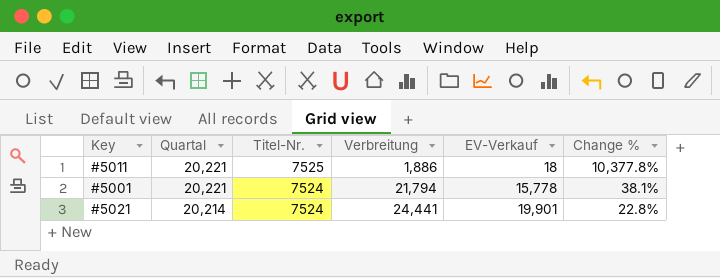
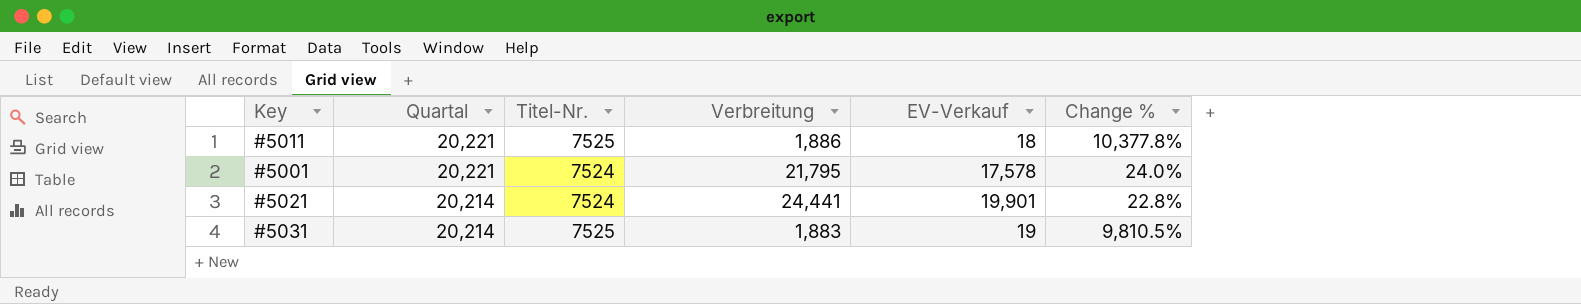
#5001 | Verbreitung: 21,794 -> 21,795
#5001 | EV-Verkauf: 15,778 -> 17,578
#5001 | Change %: 38.1% -> 24.0%
row #5031: none -> 20,214 | 7525 | 1,883 | 19 | 9,810.5%

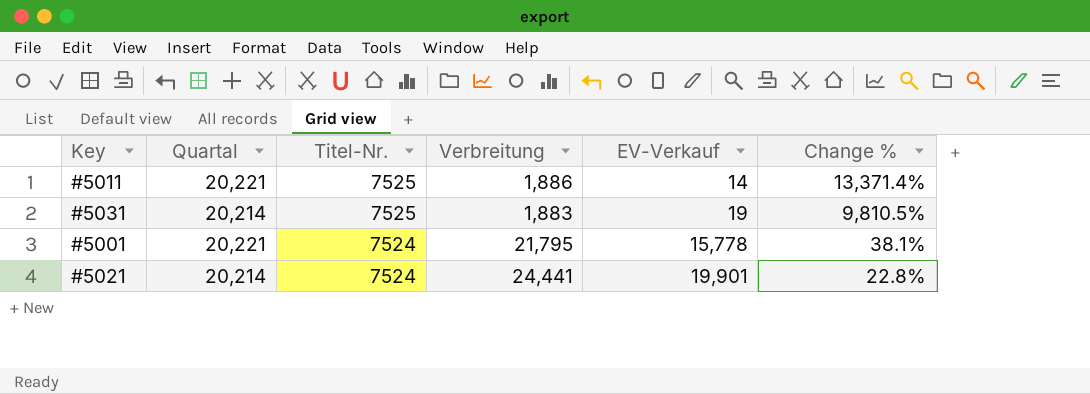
row order: Quartal descending -> Titel-Nr. descending
#5011 | EV-Verkauf: 18 -> 14
#5011 | Change %: 10,377.8% -> 13,371.4%
#5001 | EV-Verkauf: 17,578 -> 15,778
#5001 | Change %: 24.0% -> 38.1%

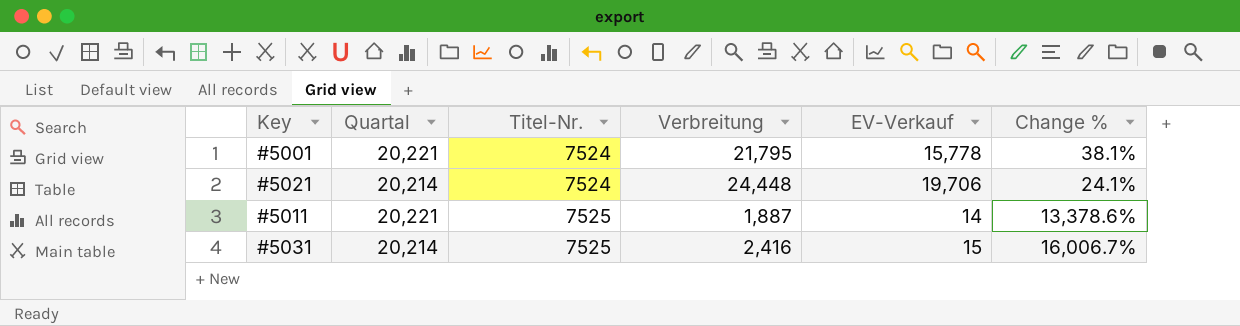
row order: Titel-Nr. descending -> Titel-Nr. ascending
#5021 | Verbreitung: 24,441 -> 24,448
#5021 | EV-Verkauf: 19,901 -> 19,706
#5021 | Change %: 22.8% -> 24.1%
#5011 | Verbreitung: 1,886 -> 1,887
#5011 | Change %: 13,371.4% -> 13,378.6%
#5031 | Verbreitung: 1,883 -> 2,416
#5031 | EV-Verkauf: 19 -> 15
#5031 | Change %: 9,810.5% -> 16,006.7%

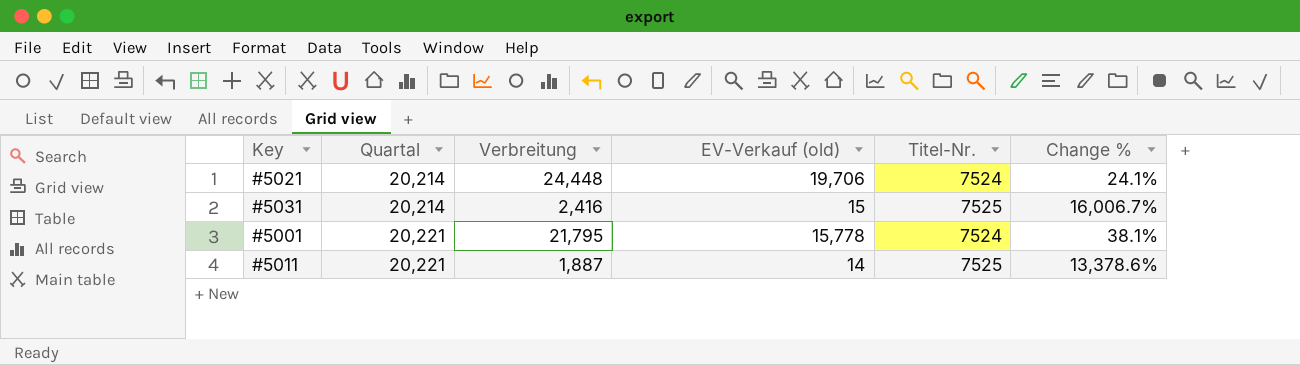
row order: Titel-Nr. ascending -> Quartal ascending
column name: EV-Verkauf -> EV-Verkauf (old)
column Titel-Nr. | position: 3 -> 5

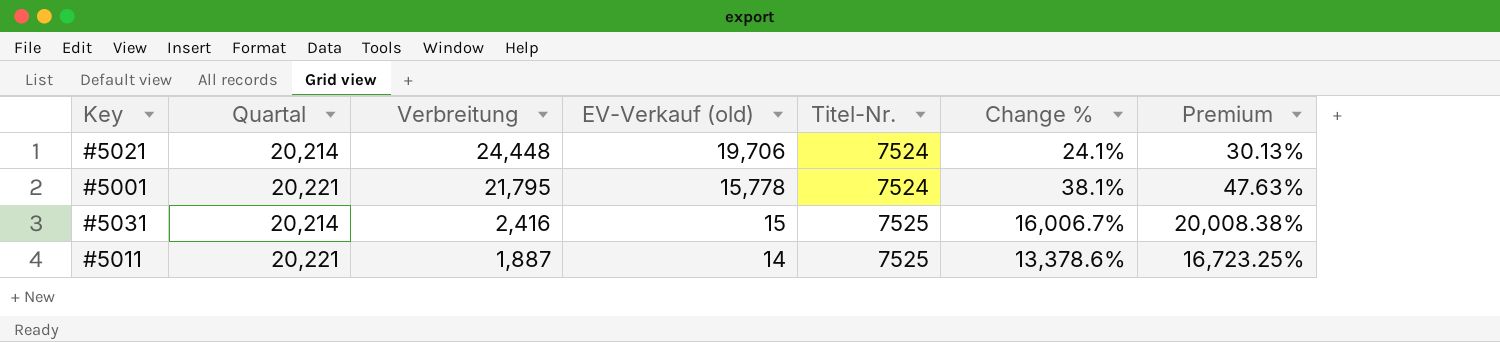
row order: Quartal ascending -> Verbreitung descending
column Premium | formula: none -> [Change %] * 1.25

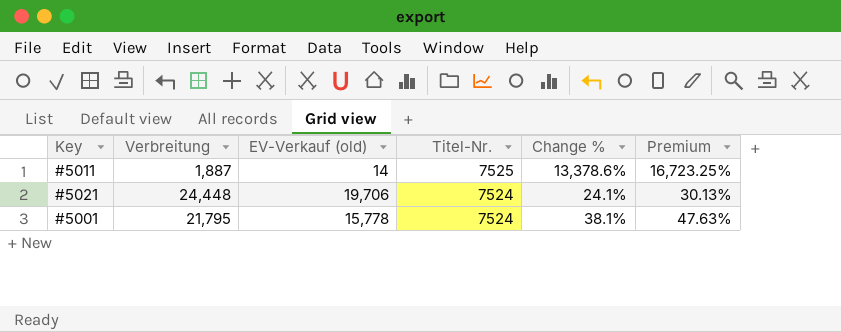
row order: Verbreitung descending -> Titel-Nr. descending
column Quartal | position: 2 -> none
row #5031: 20,214 | 2,416 | 15 | 7525 | 16,006.7% | 20,008.38% -> none

